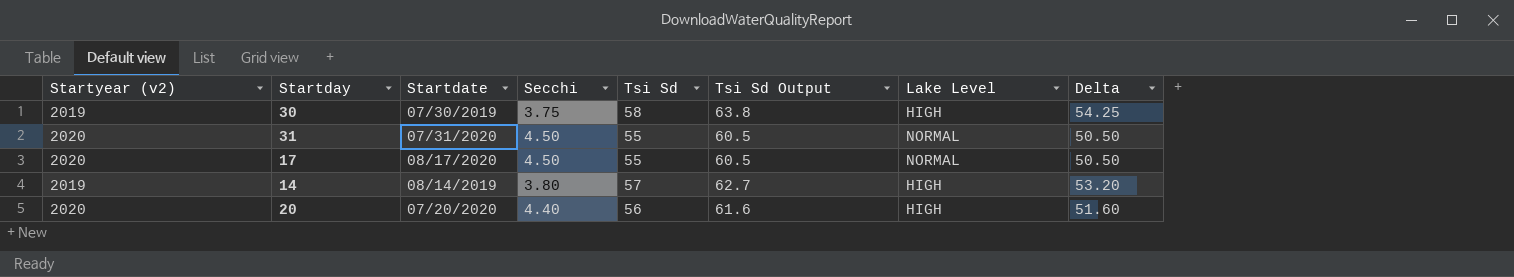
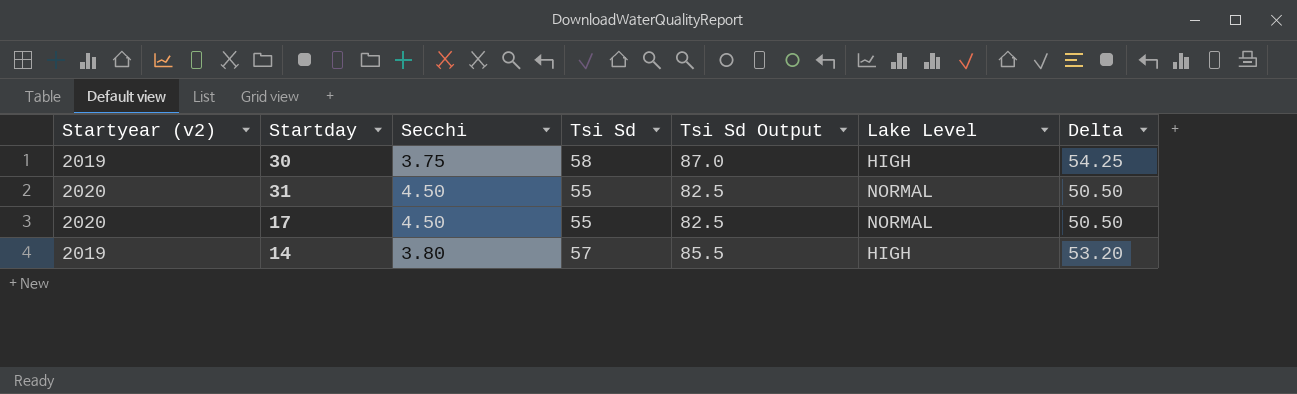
column Startdate | position: 3 -> none
column Tsi Sd Output | formula: [Tsi Sd] * 1.1 -> [Tsi Sd] * 1.5
row 20: 2020 | 07/20/2020 | 4.40 | 56 | 61.6 | HIGH | 51.60 -> none

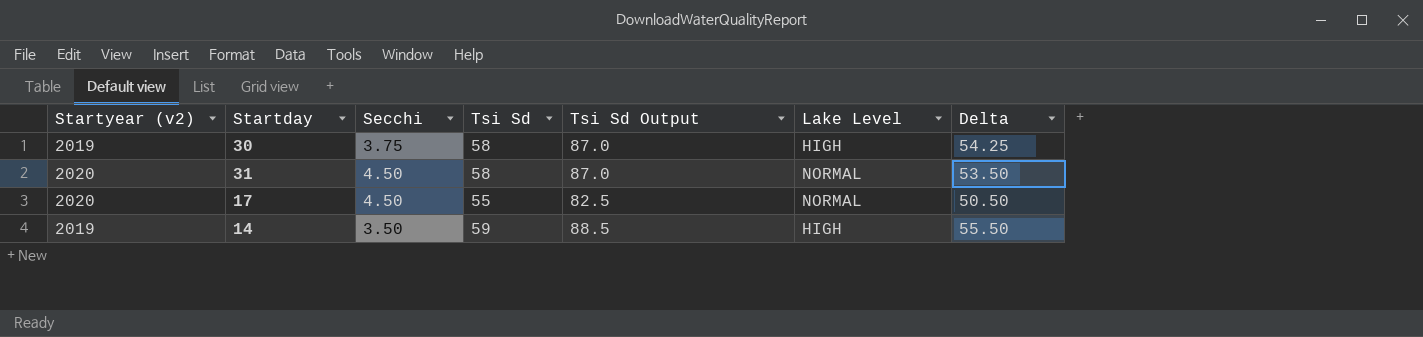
31 | Tsi Sd: 55 -> 58
31 | Tsi Sd Output: 82.5 -> 87.0
31 | Delta: 50.50 -> 53.50
14 | Secchi: 3.80 -> 3.50
14 | Tsi Sd: 57 -> 59
14 | Tsi Sd Output: 85.5 -> 88.5
14 | Delta: 53.20 -> 55.50

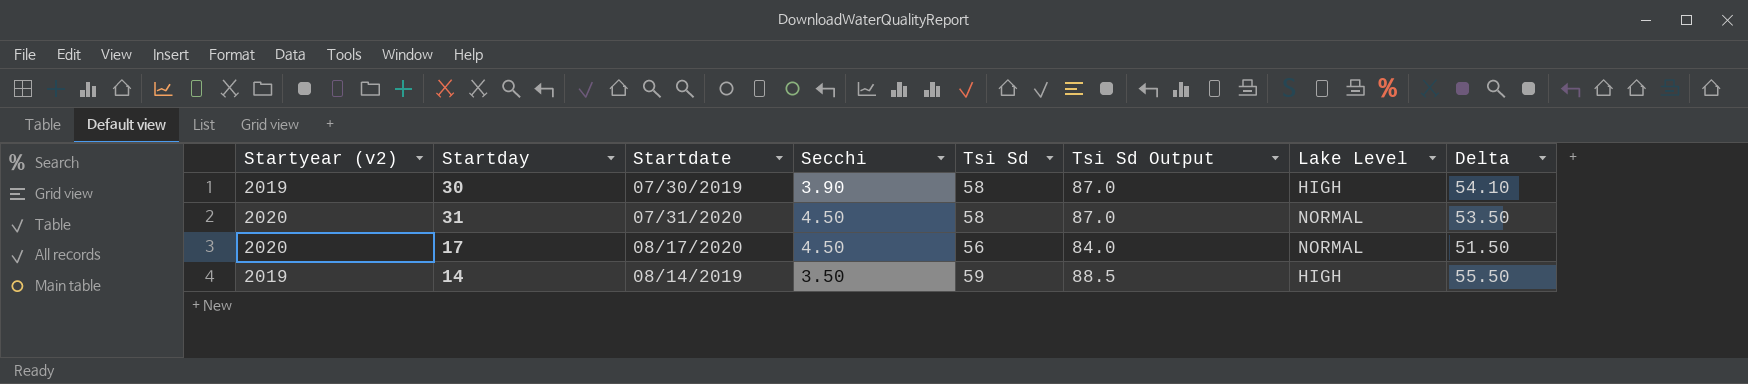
column Startdate | position: none -> 3
30 | Secchi: 3.75 -> 3.90
30 | Delta: 54.25 -> 54.10
17 | Tsi Sd: 55 -> 56
17 | Tsi Sd Output: 82.5 -> 84.0
17 | Delta: 50.50 -> 51.50

